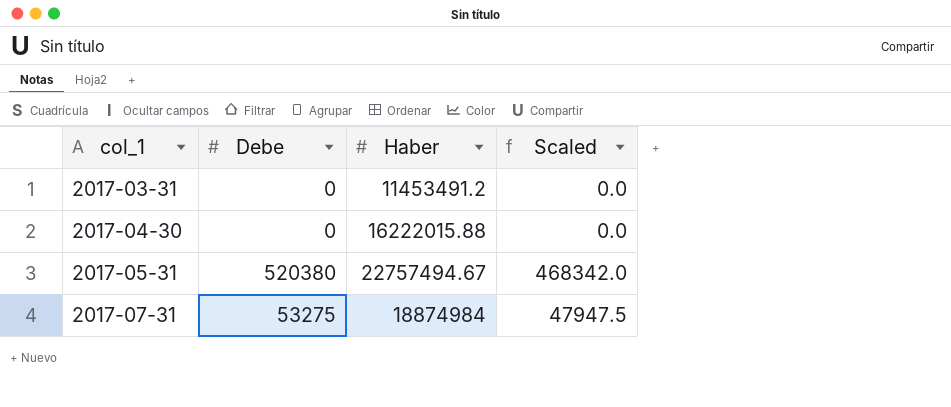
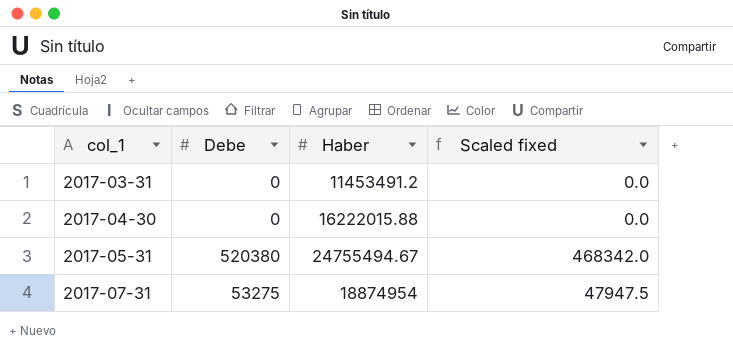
column name: Scaled -> Scaled fixed
2017-05-31 | Haber: 22757494.67 -> 24755494.67
2017-07-31 | Haber: 18874984 -> 18874954

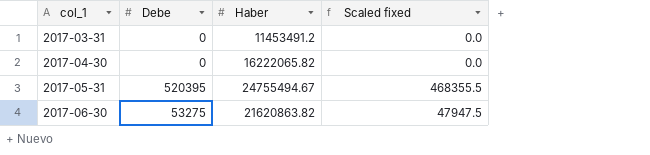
row 2017-07-31: 53275 | 18874954 | 47947.5 -> none
2017-04-30 | Haber: 16222015.88 -> 16222065.82
2017-05-31 | Debe: 520380 -> 520395
2017-05-31 | Scaled fixed: 468342.0 -> 468355.5
row 2017-06-30: none -> 53275 | 21620863.82 | 47947.5

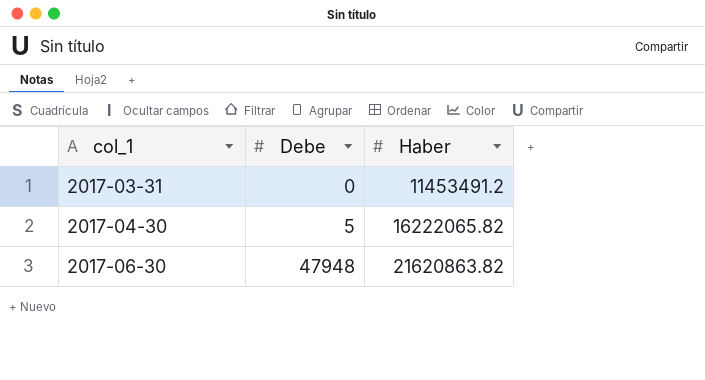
column Scaled fixed | formula: [Debe] * 0.9 -> none
row 2017-05-31: 520395 | 24755494.67 | 468355.5 -> none
2017-04-30 | Debe: 0 -> 5
2017-06-30 | Debe: 53275 -> 47948

